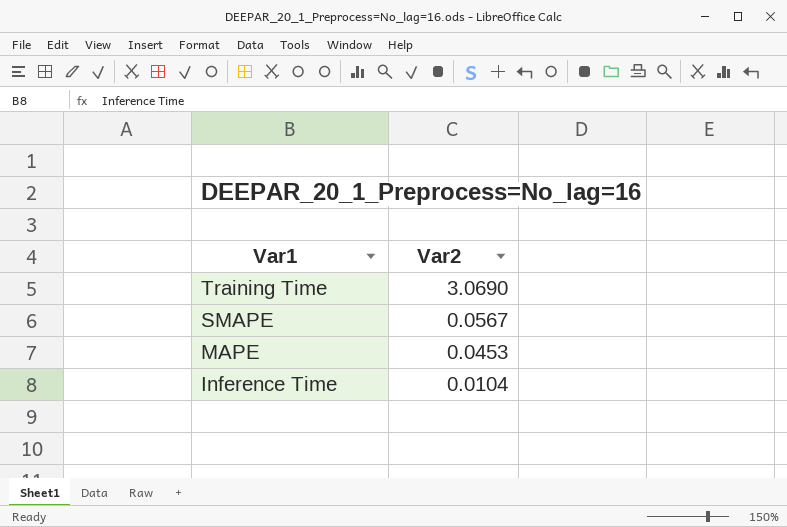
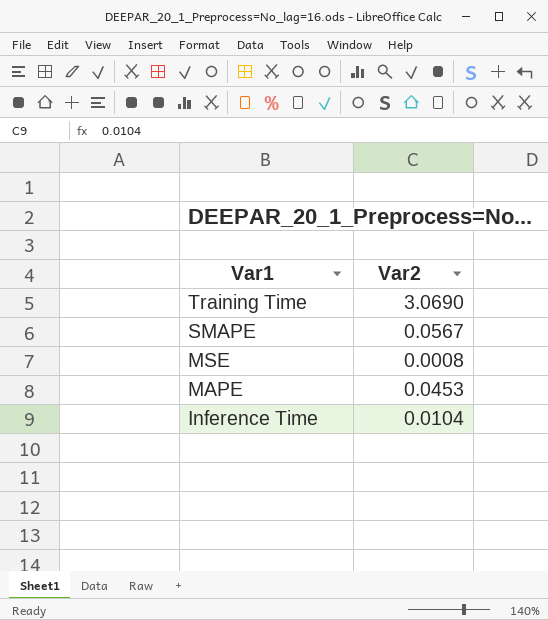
row MSE: none -> 0.0008

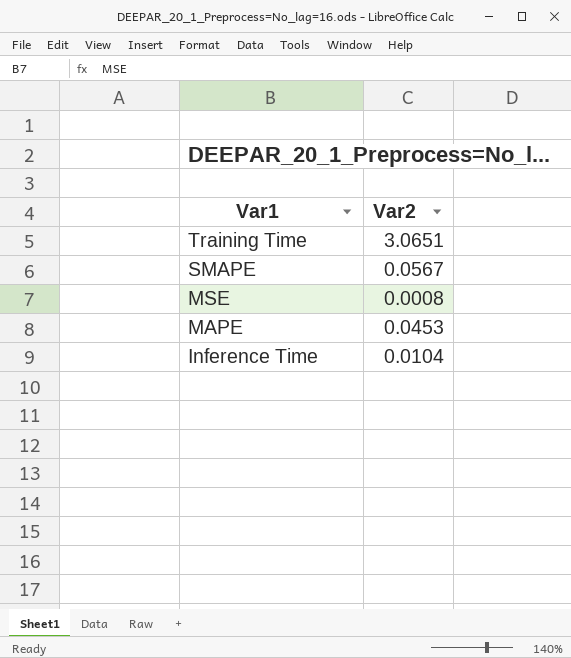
Training Time | Var2: 3.0690 -> 3.0651

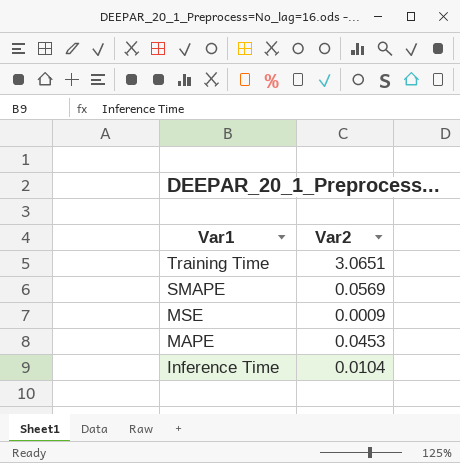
SMAPE | Var2: 0.0567 -> 0.0569
MSE | Var2: 0.0008 -> 0.0009

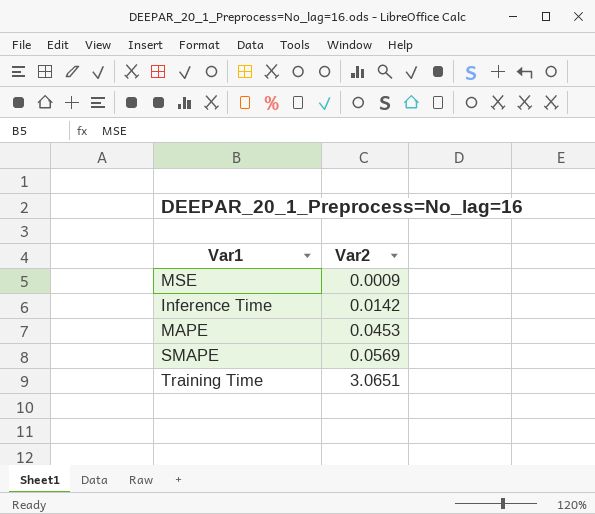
row order: Var1 descending -> Var2 ascending
Inference Time | Var2: 0.0104 -> 0.0142

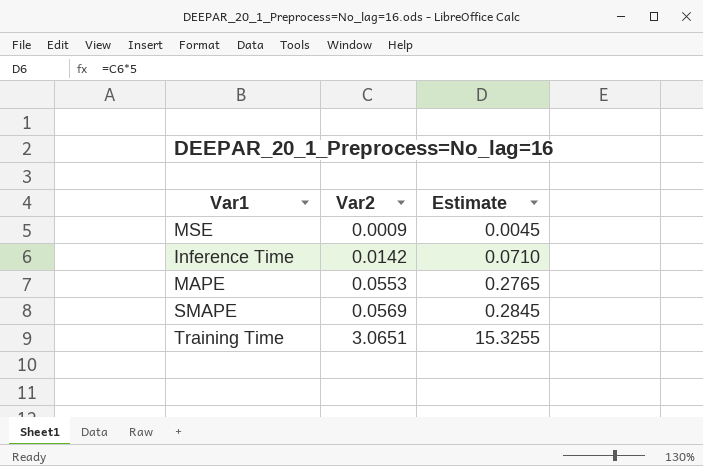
column Estimate | formula: none -> [Var2] * 5
MAPE | Var2: 0.0453 -> 0.0553

